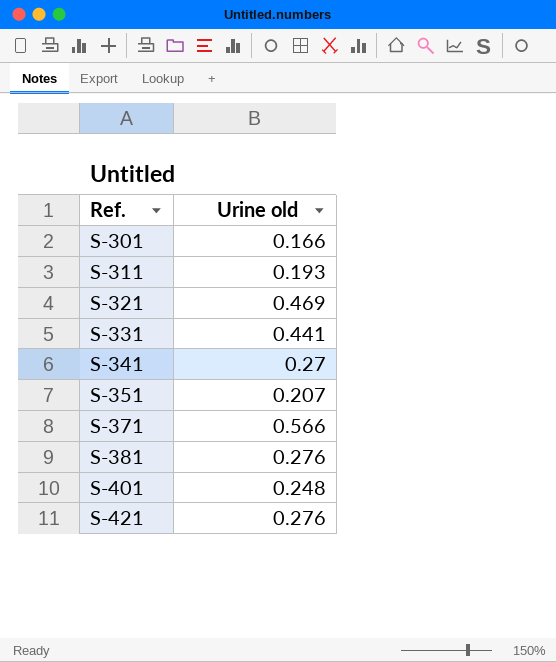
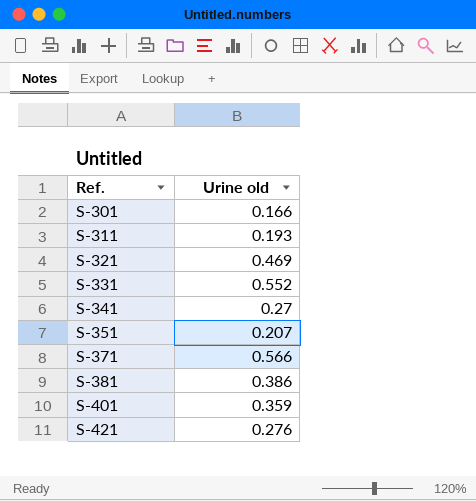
S-331 | Urine old: 0.441 -> 0.552
S-381 | Urine old: 0.276 -> 0.386
S-401 | Urine old: 0.248 -> 0.359

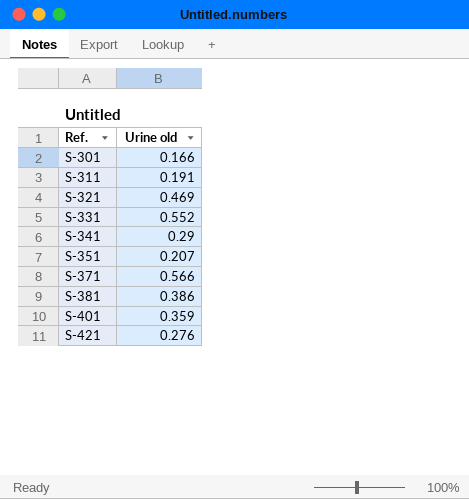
S-311 | Urine old: 0.193 -> 0.191
S-341 | Urine old: 0.27 -> 0.29

